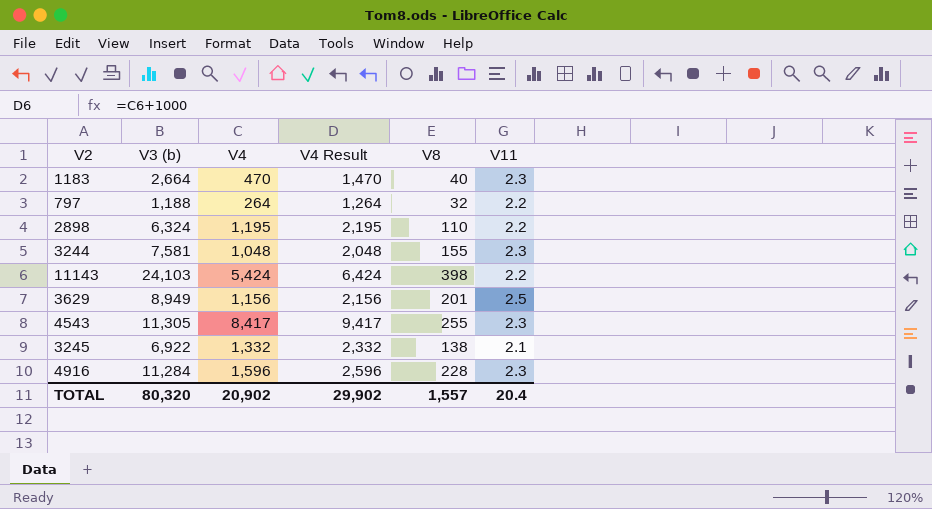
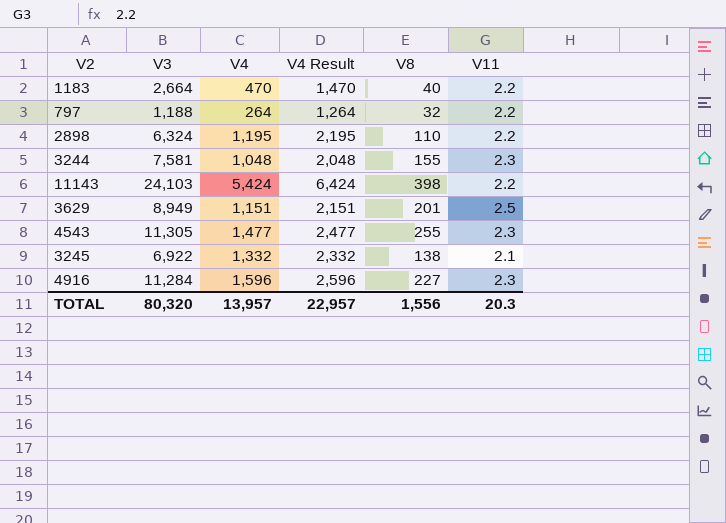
column name: V3 (b) -> V3
1183 | V11: 2.3 -> 2.2
3629 | V4: 1,156 -> 1,151
3629 | V4 Result: 2,156 -> 2,151
4543 | V4: 8,417 -> 1,477
4543 | V4 Result: 9,417 -> 2,477
4916 | V8: 228 -> 227
TOTAL | V4: 20,902 -> 13,957
TOTAL | V4 Result: 29,902 -> 22,957
TOTAL | V8: 1,557 -> 1,556
TOTAL | V11: 20.4 -> 20.3

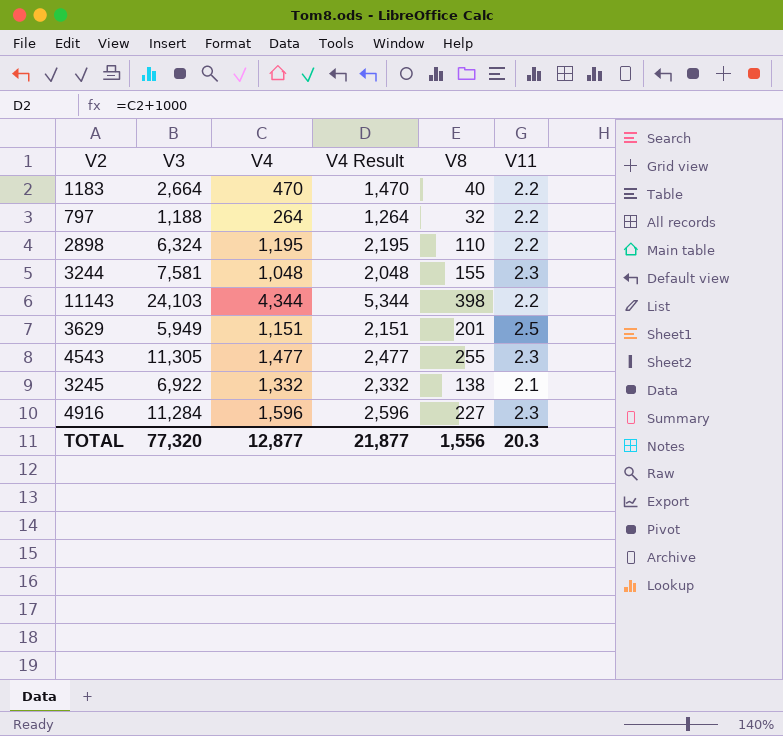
11143 | V4: 5,424 -> 4,344
11143 | V4 Result: 6,424 -> 5,344
3629 | V3: 8,949 -> 5,949
TOTAL | V3: 80,320 -> 77,320
TOTAL | V4: 13,957 -> 12,877
TOTAL | V4 Result: 22,957 -> 21,877

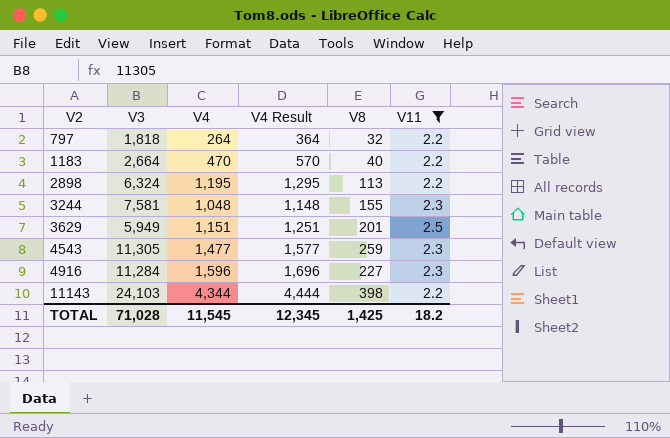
filter: none -> V11 != 2.1
row order: none -> V2 ascending
column V4 Result | formula: [V4] + 1000 -> [V4] + 100
797 | V3: 1,188 -> 1,818
2898 | V8: 110 -> 113
4543 | V8: 255 -> 259
TOTAL | V3: 77,320 -> 71,028
TOTAL | V4: 12,877 -> 11,545
TOTAL | V4 Result: 21,877 -> 12,345
TOTAL | V8: 1,556 -> 1,425
TOTAL | V11: 20.3 -> 18.2

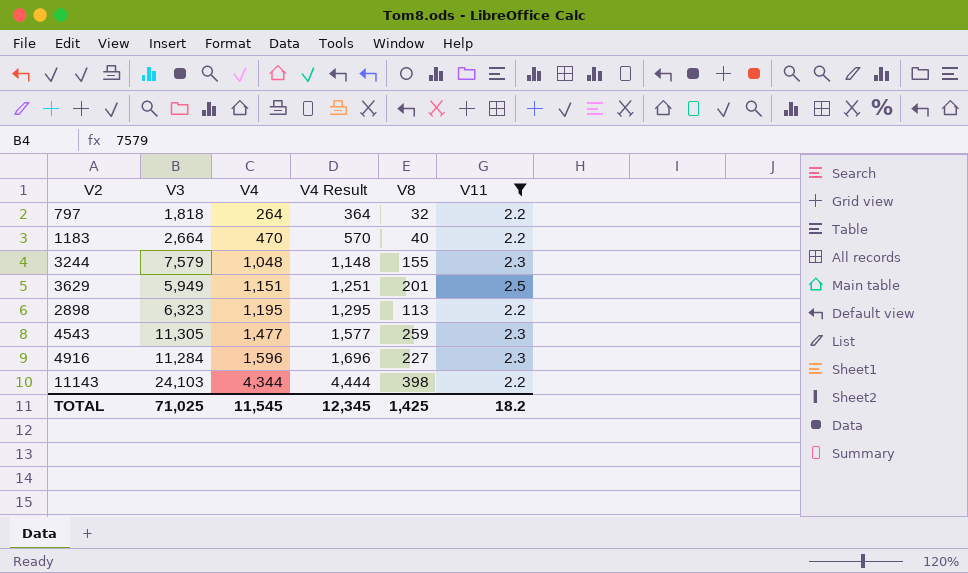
row order: V2 ascending -> V4 ascending
3244 | V3: 7,581 -> 7,579
2898 | V3: 6,324 -> 6,323
TOTAL | V3: 71,028 -> 71,025

